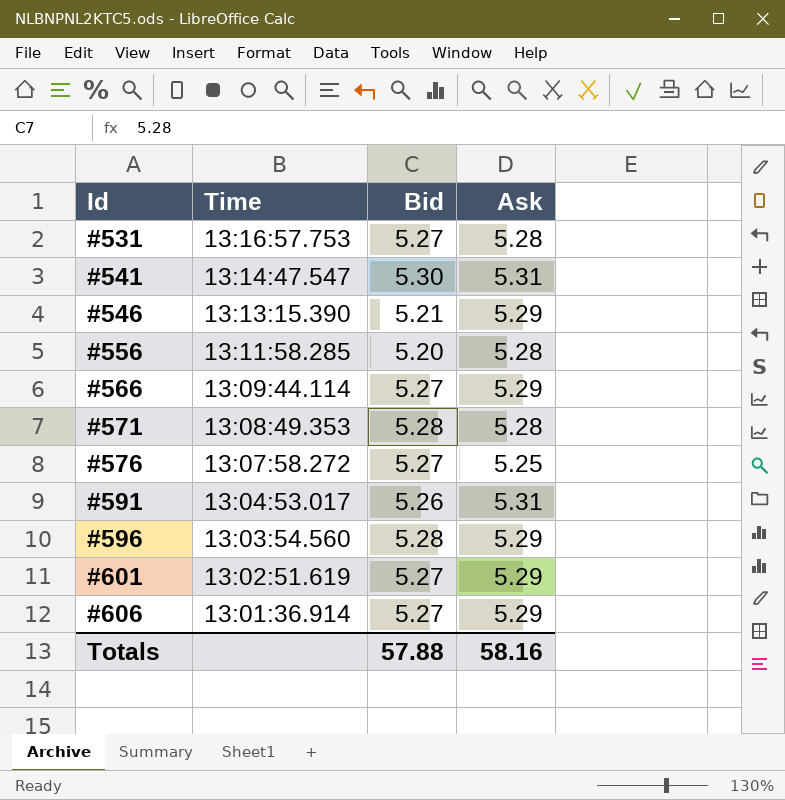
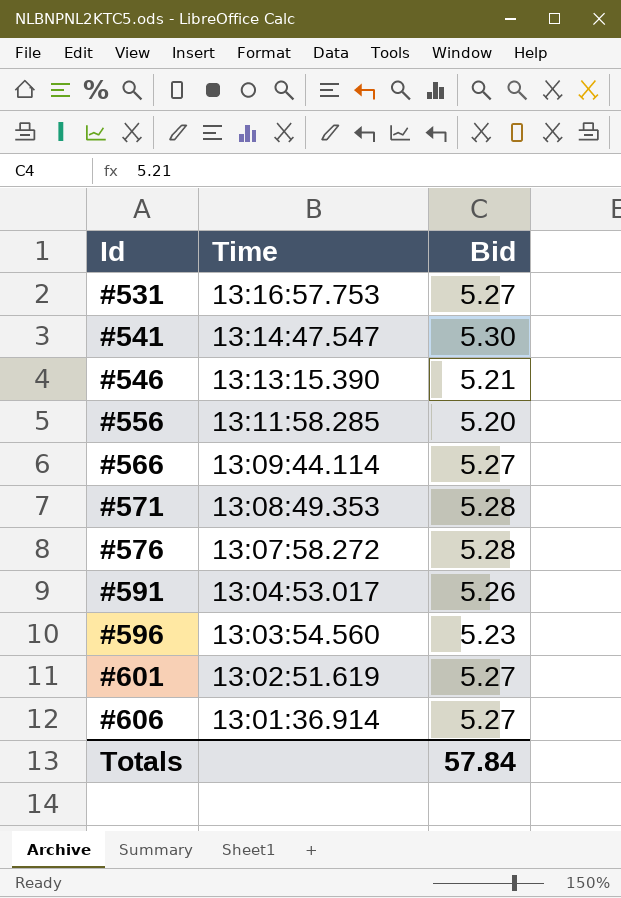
column Ask | position: 4 -> none
#576 | Bid: 5.27 -> 5.28
#596 | Bid: 5.28 -> 5.23
Totals | Bid: 57.88 -> 57.84

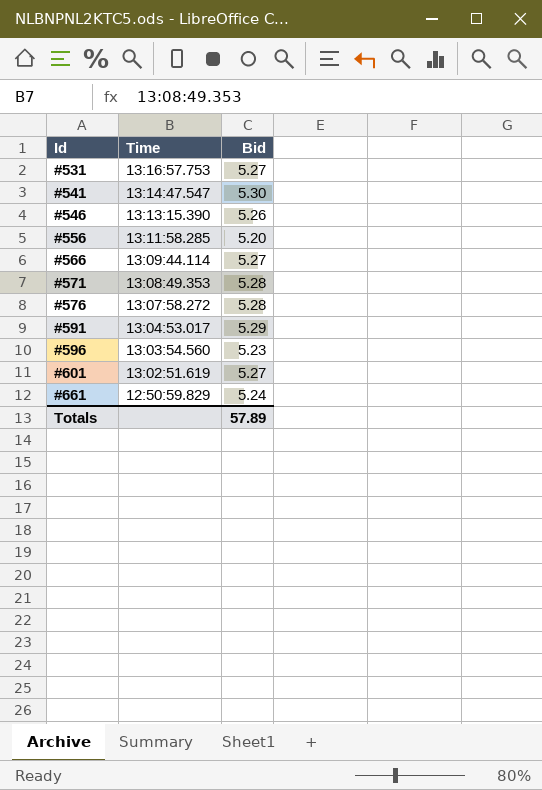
row #606: 13:01:36.914 | 5.27 -> none
#546 | Bid: 5.21 -> 5.26
#591 | Bid: 5.26 -> 5.29
row #661: none -> 12:50:59.829 | 5.24
Totals | Bid: 57.84 -> 57.89

